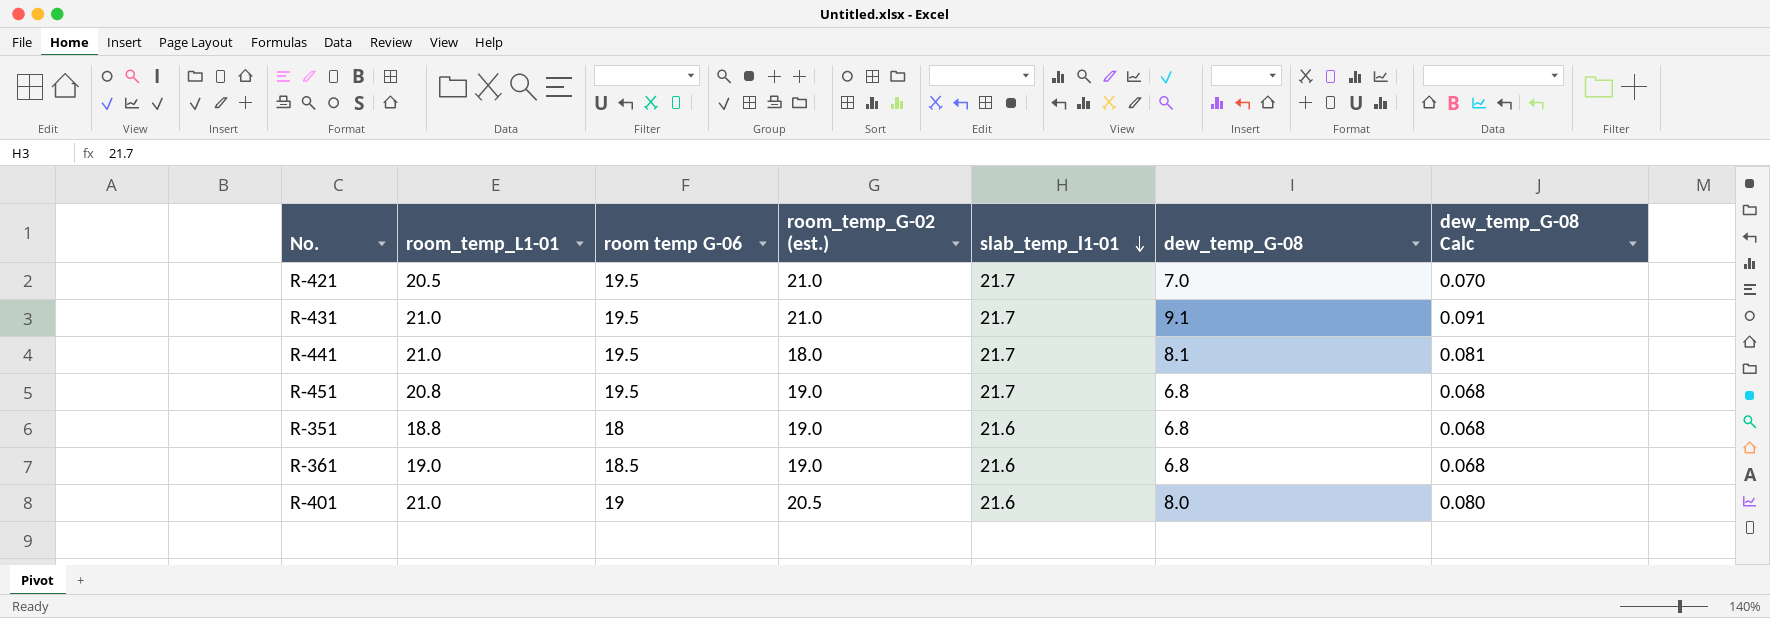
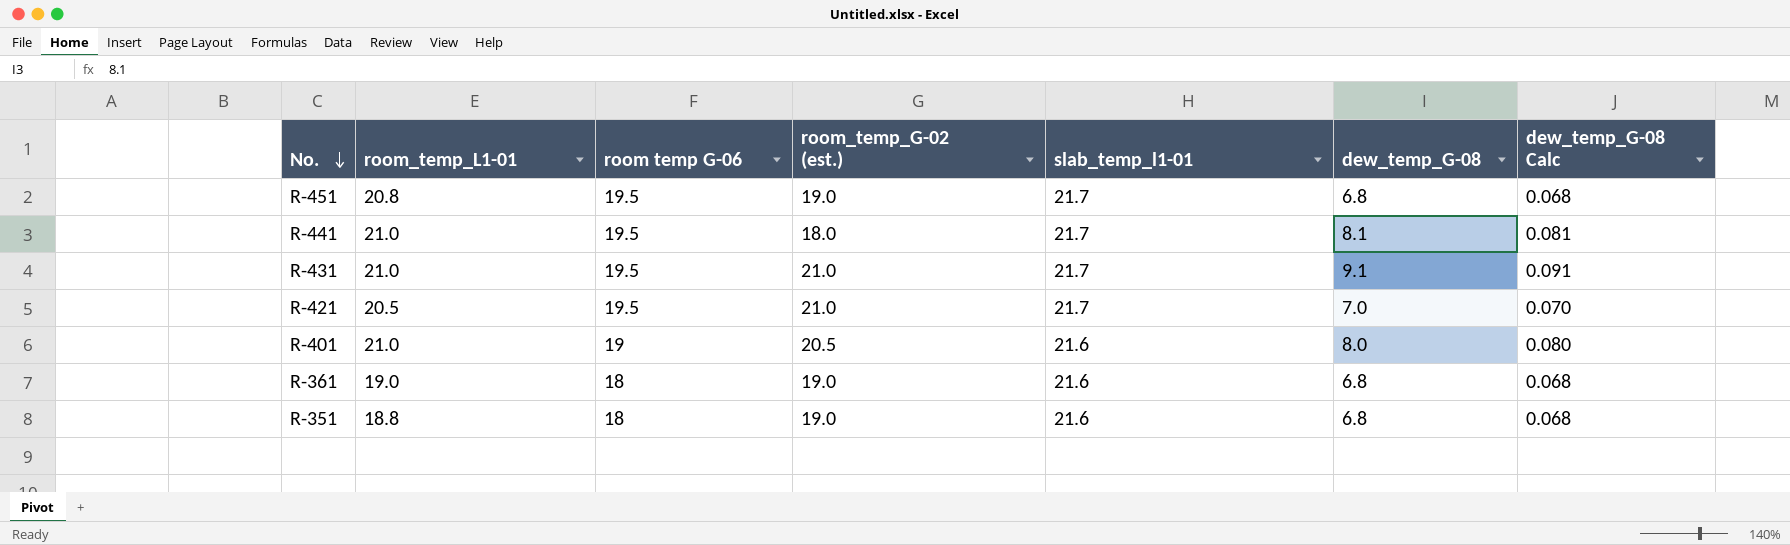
row order: slab_temp_l1-01 descending -> No. descending
R-361 | room temp G-06: 18.5 -> 18

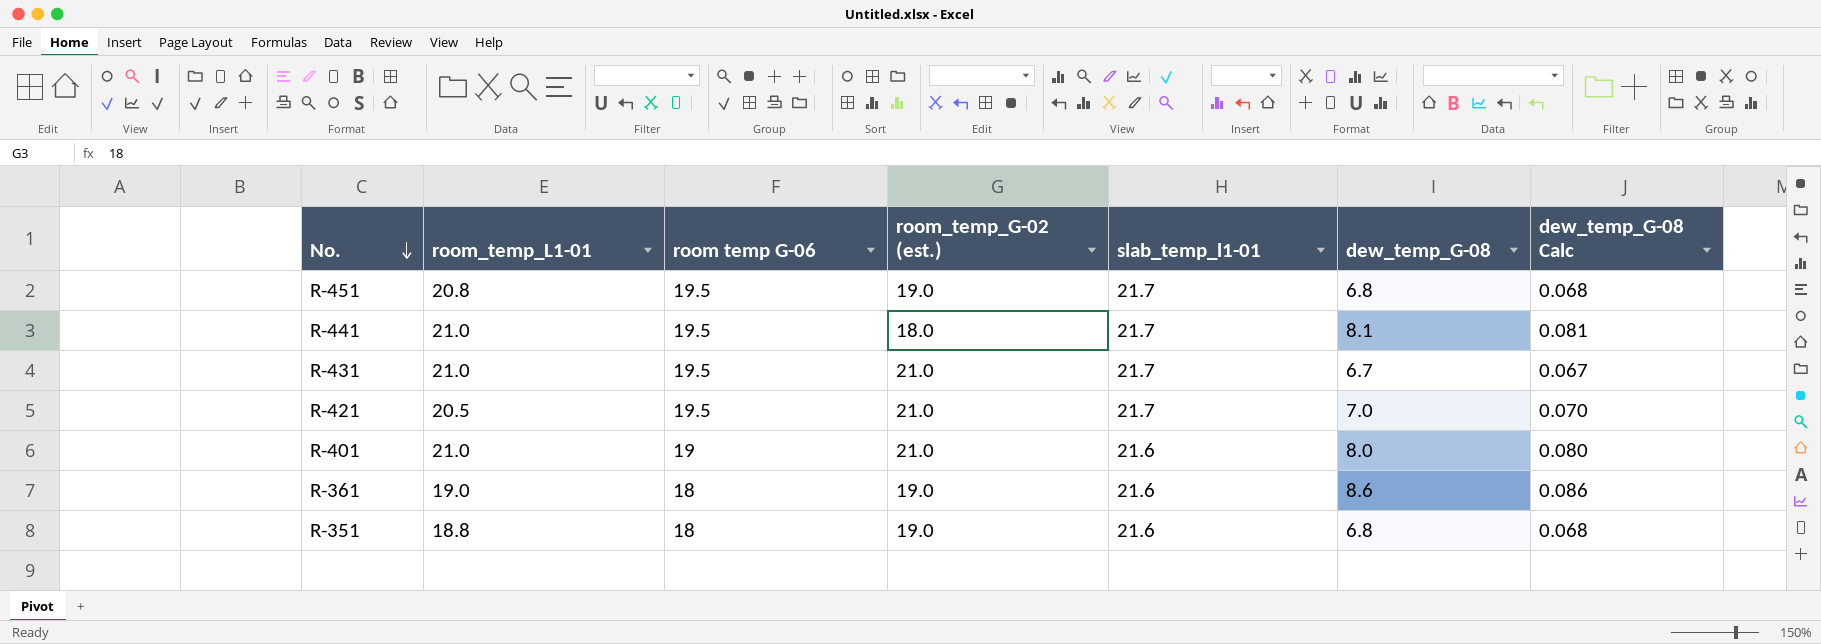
R-431 | dew_temp_G-08: 9.1 -> 6.7
R-431 | dew_temp_G-08 Calc: 0.091 -> 0.067
R-401 | room_temp_G-02 (est.): 20.5 -> 21.0
R-361 | dew_temp_G-08: 6.8 -> 8.6
R-361 | dew_temp_G-08 Calc: 0.068 -> 0.086

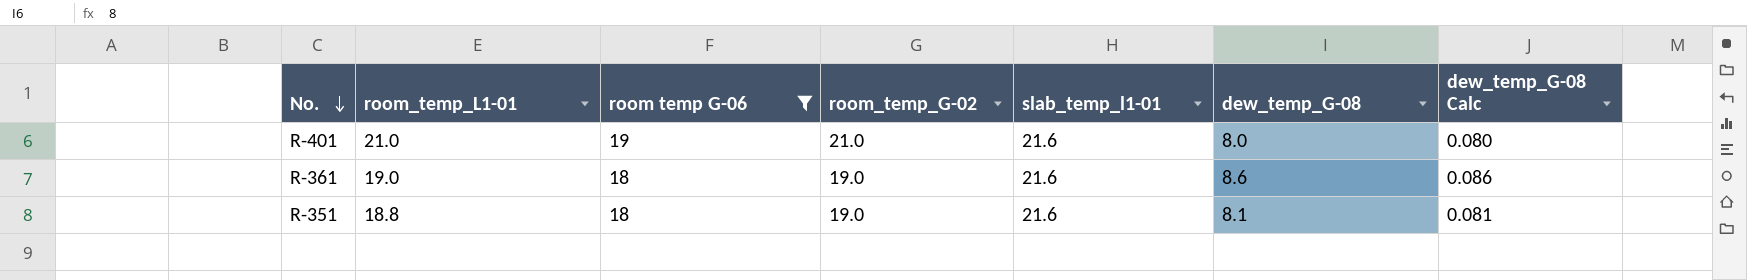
filter: none -> room temp G-06 != 19.5
column name: room_temp_G-02 (est.) -> room_temp_G-02
R-351 | dew_temp_G-08: 6.8 -> 8.1
R-351 | dew_temp_G-08 Calc: 0.068 -> 0.081

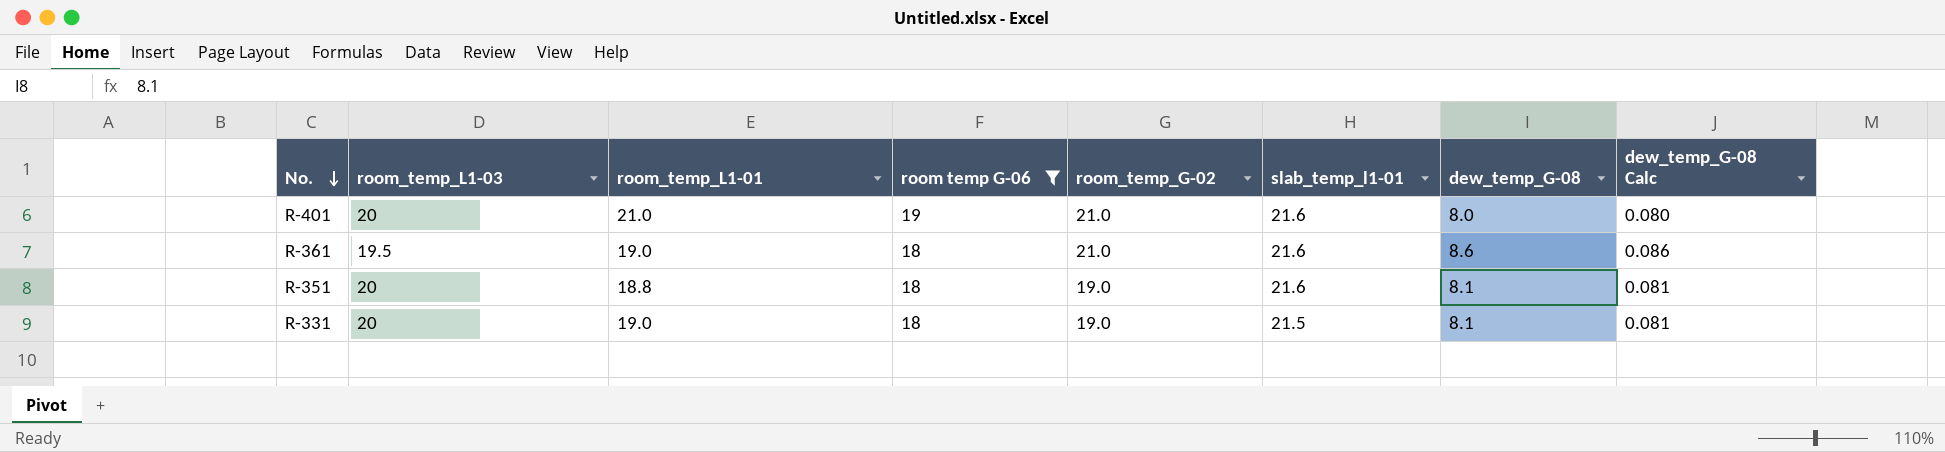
column room_temp_L1-03 | position: none -> 2
R-361 | room_temp_G-02: 19.0 -> 21.0
row R-331: none -> 20 | 19.0 | 18 | 19.0 | 21.5 | 8.1 | 0.081

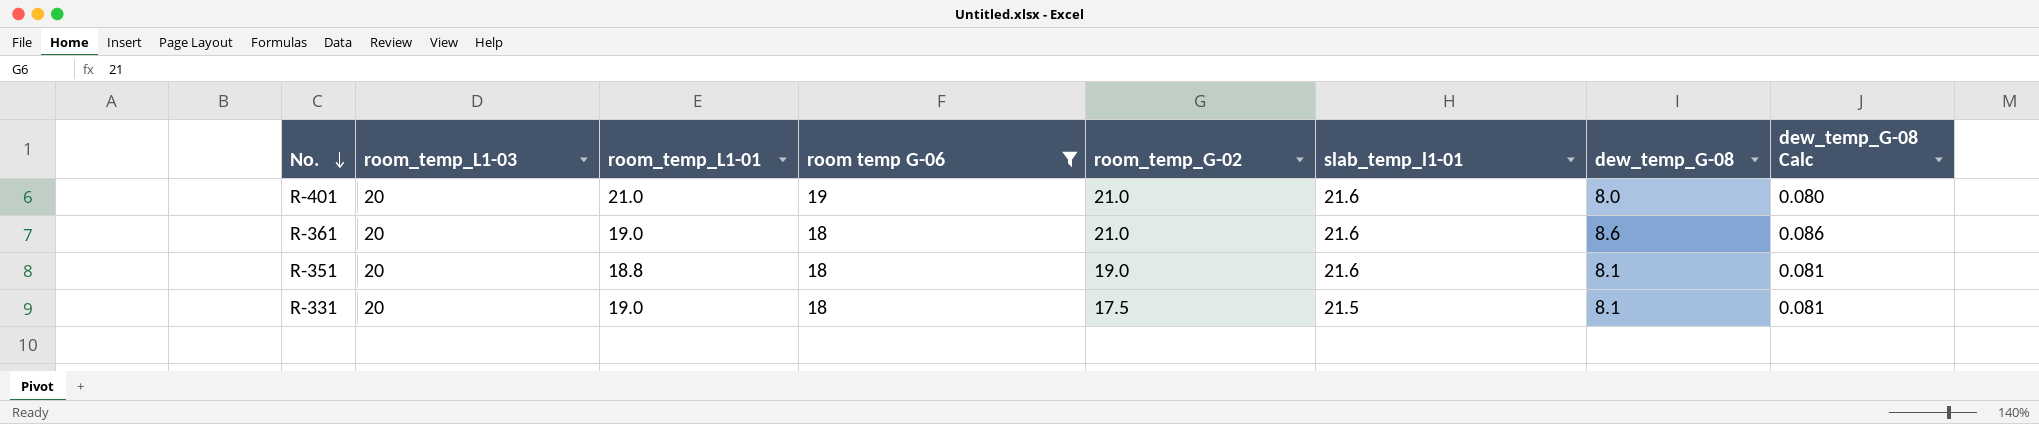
R-361 | room_temp_L1-03: 19.5 -> 20
R-331 | room_temp_G-02: 19.0 -> 17.5

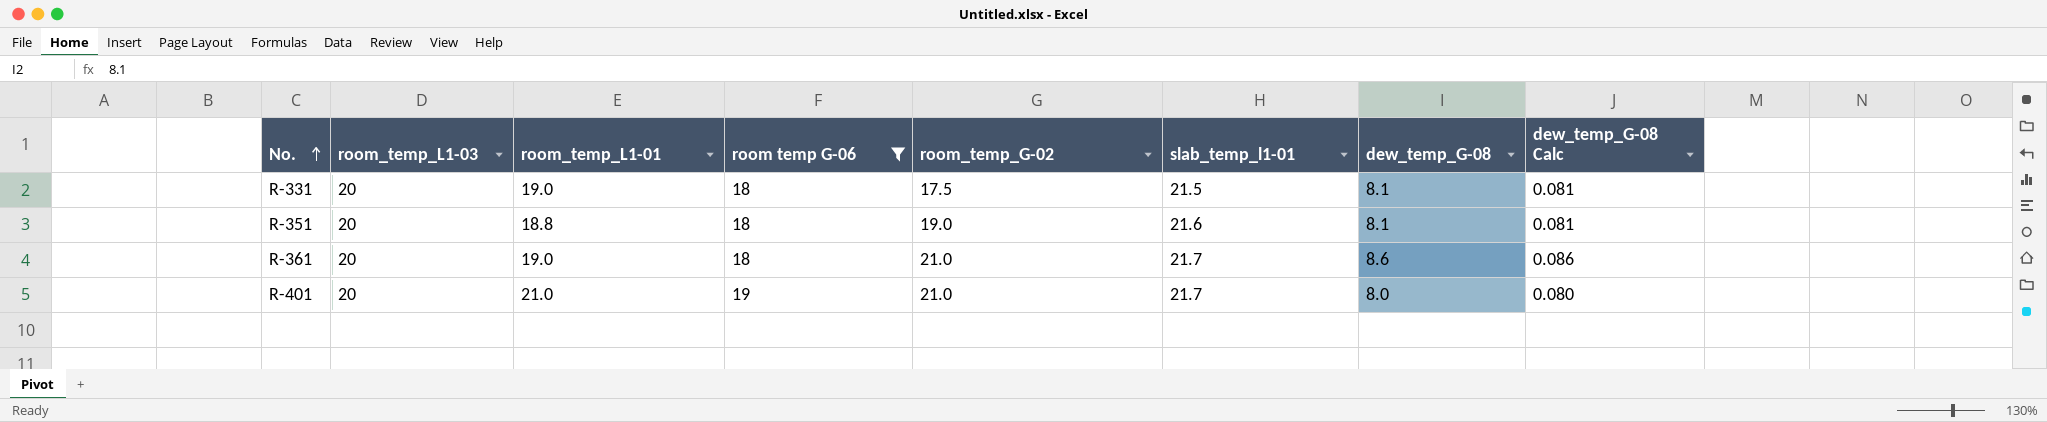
row order: No. descending -> No. ascending
R-361 | slab_temp_l1-01: 21.6 -> 21.7
R-401 | slab_temp_l1-01: 21.6 -> 21.7

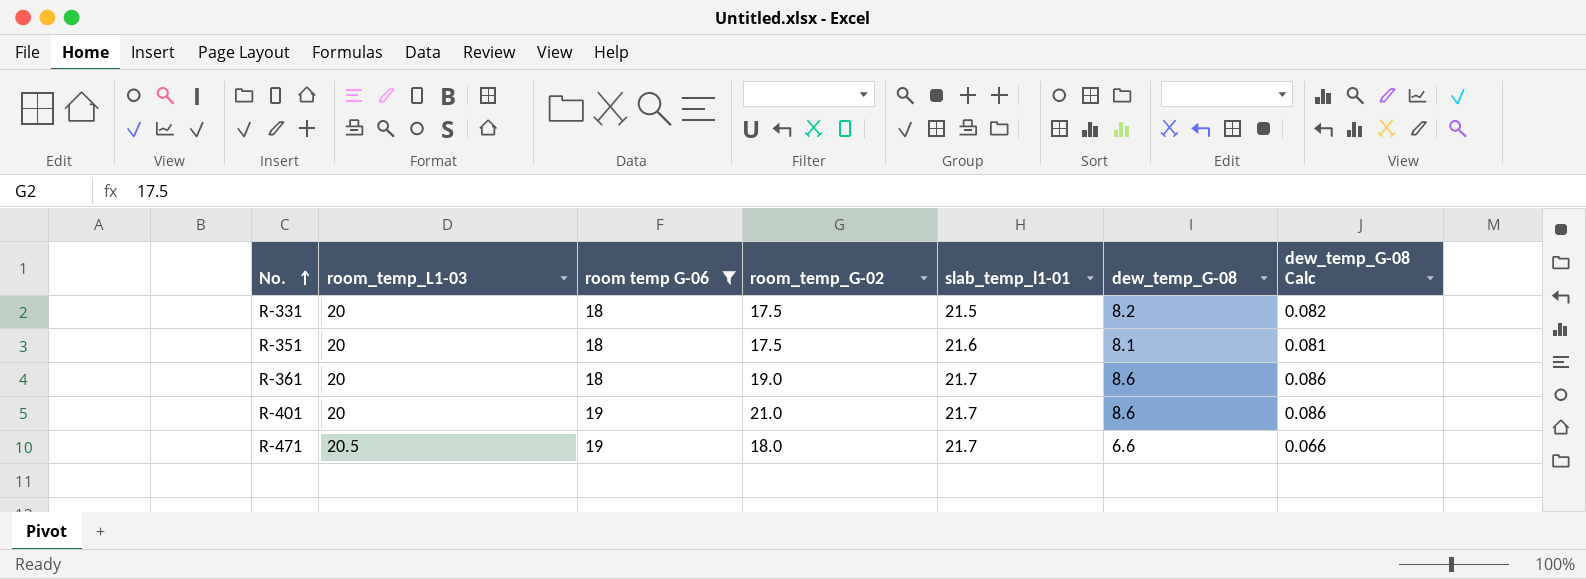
column room_temp_L1-01 | position: 3 -> none
R-331 | dew_temp_G-08: 8.1 -> 8.2
R-331 | dew_temp_G-08 Calc: 0.081 -> 0.082
R-351 | room_temp_G-02: 19.0 -> 17.5
R-361 | room_temp_G-02: 21.0 -> 19.0
R-401 | dew_temp_G-08: 8.0 -> 8.6
R-401 | dew_temp_G-08 Calc: 0.080 -> 0.086
row R-471: none -> 20.5 | 19 | 18.0 | 21.7 | 6.6 | 0.066

